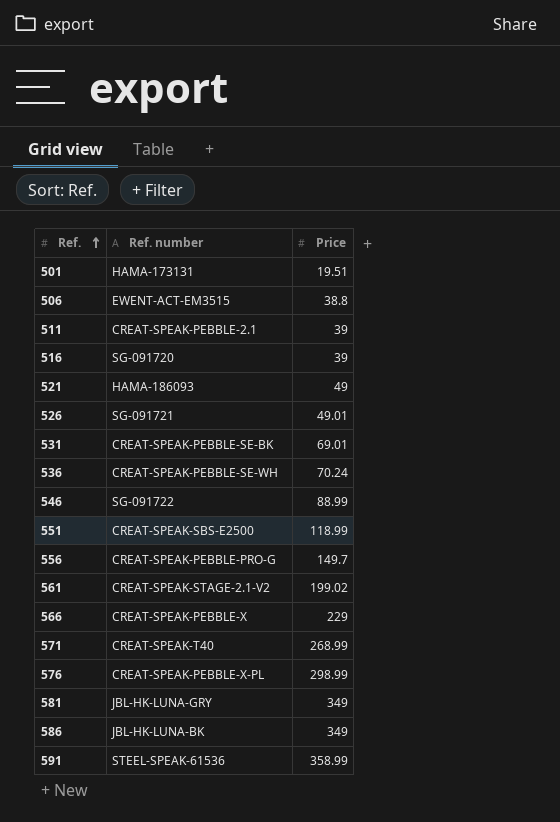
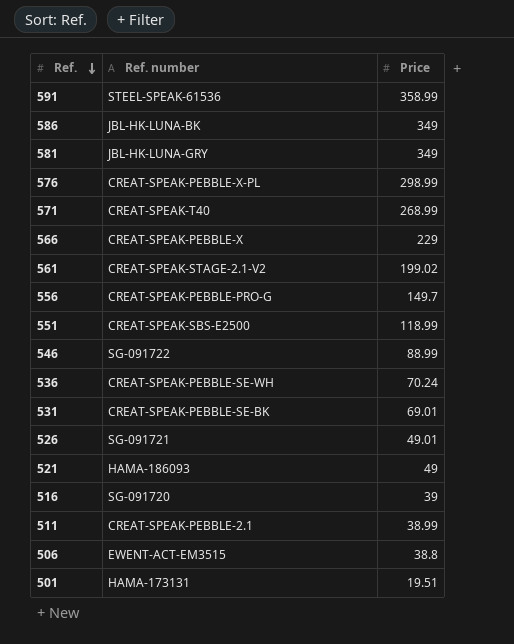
row order: Ref. ascending -> Ref. descending
511 | Price: 39 -> 38.99

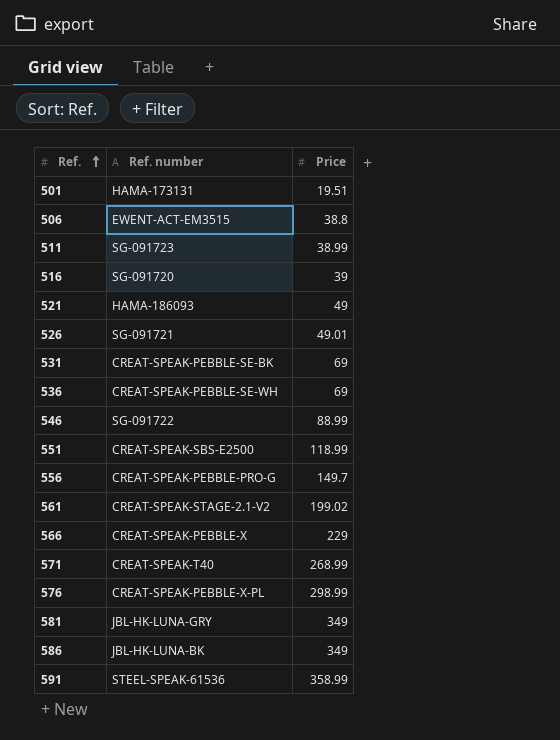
row order: Ref. descending -> Ref. ascending
511 | Ref. number: CREAT-SPEAK-PEBBLE-2.1 -> SG-091723
531 | Price: 69.01 -> 69
536 | Price: 70.24 -> 69

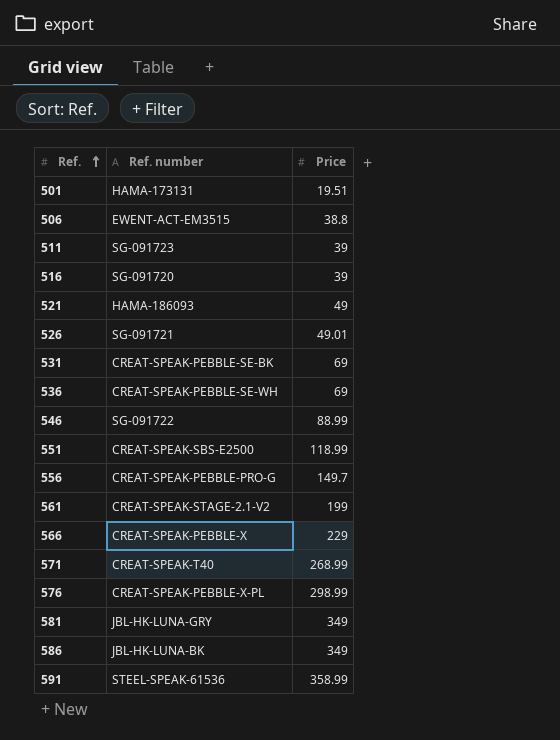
511 | Price: 38.99 -> 39
561 | Price: 199.02 -> 199

